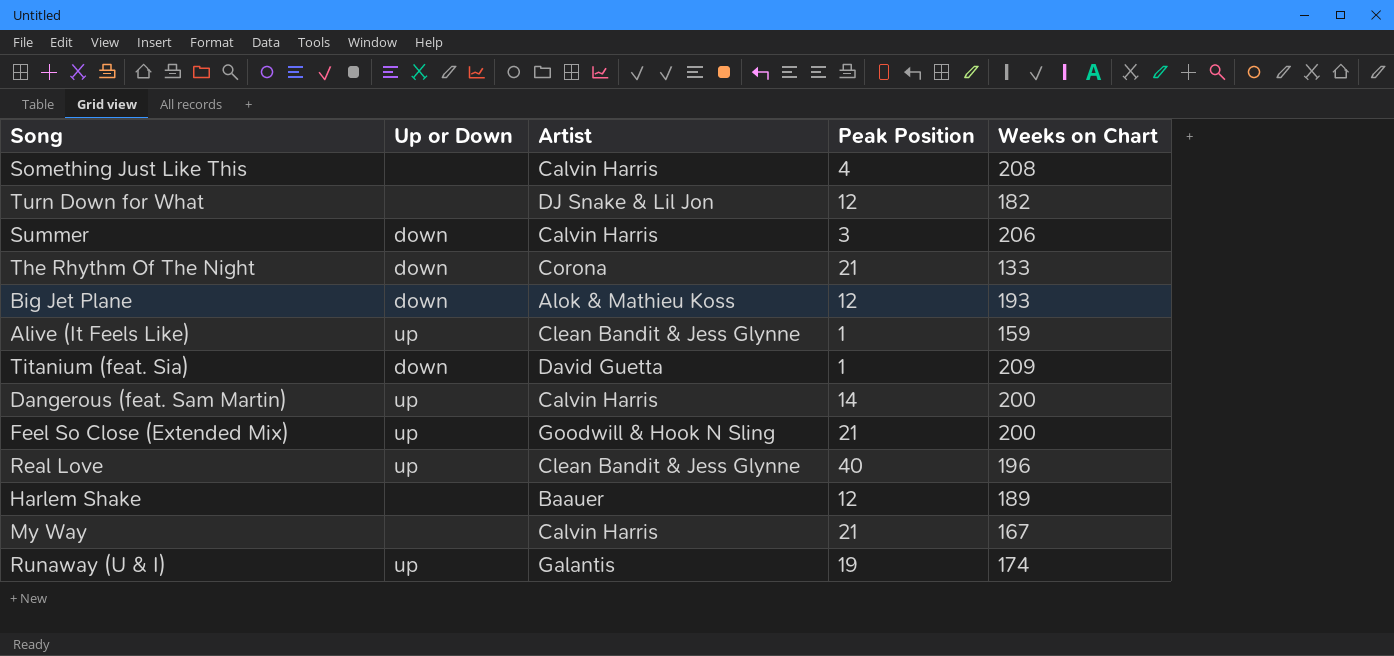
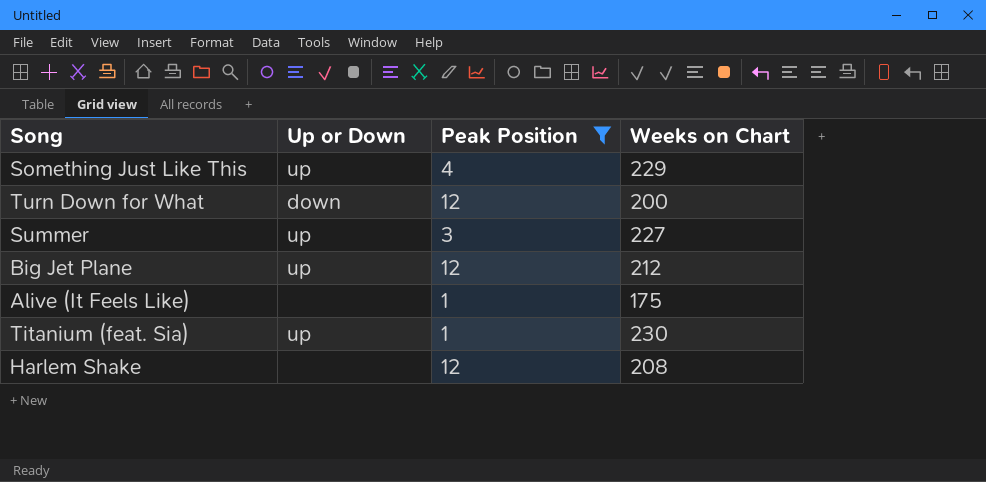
filter: none -> Peak Position <= 12
column Artist | position: 3 -> none
Something Just Like This | Up or Down: none -> up
Something Just Like This | Weeks on Chart: 208 -> 229
Turn Down for What | Up or Down: none -> down
Turn Down for What | Weeks on Chart: 182 -> 200
Summer | Up or Down: down -> up
Summer | Weeks on Chart: 206 -> 227
Big Jet Plane | Up or Down: down -> up
Big Jet Plane | Weeks on Chart: 193 -> 212
Alive (It Feels Like) | Up or Down: up -> none
Alive (It Feels Like) | Weeks on Chart: 159 -> 175
Titanium (feat. Sia) | Up or Down: down -> up
Titanium (feat. Sia) | Weeks on Chart: 209 -> 230
Harlem Shake | Weeks on Chart: 189 -> 208

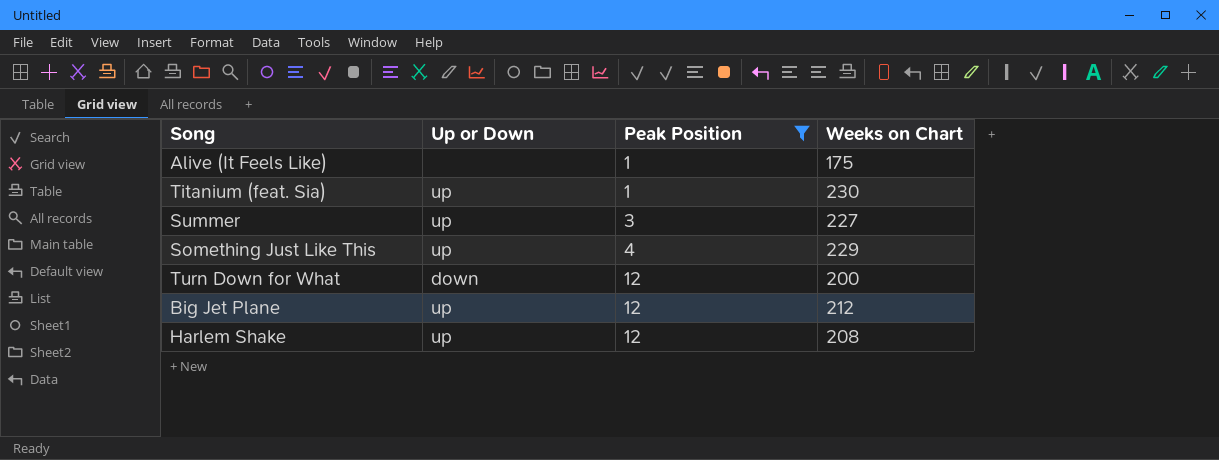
row order: none -> Peak Position ascending
Harlem Shake | Up or Down: none -> up

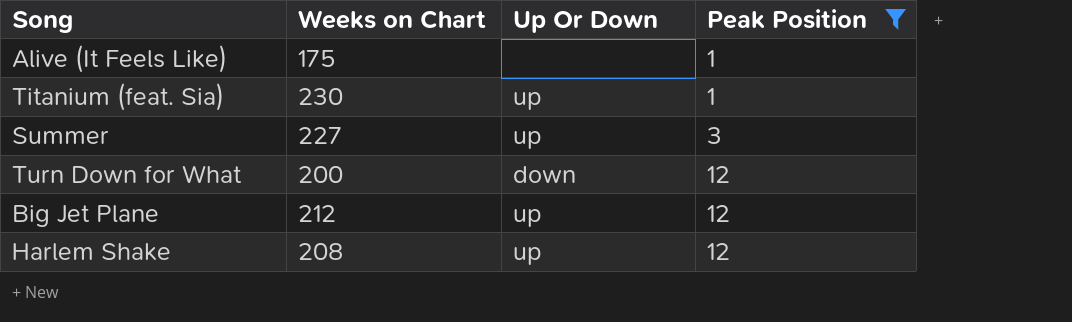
column Weeks on Chart | position: 4 -> 2
column name: Up or Down -> Up Or Down
row Something Just Like This: up | 4 | 229 -> none

